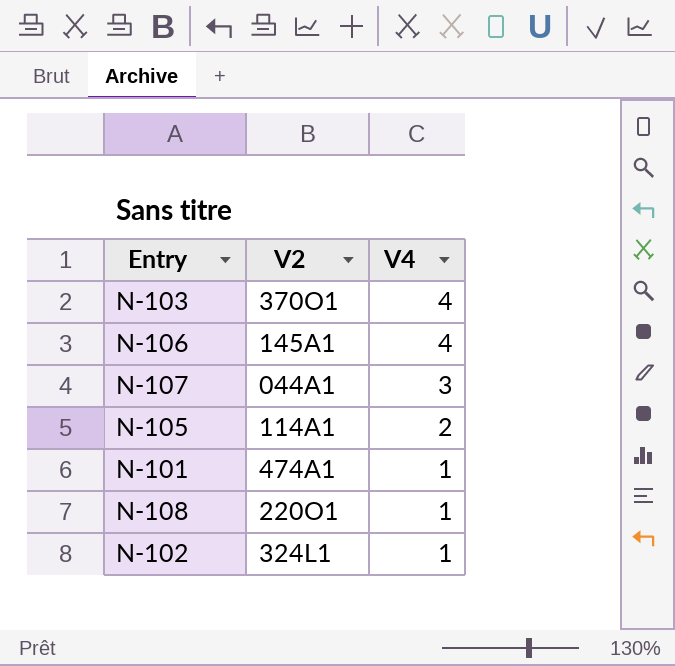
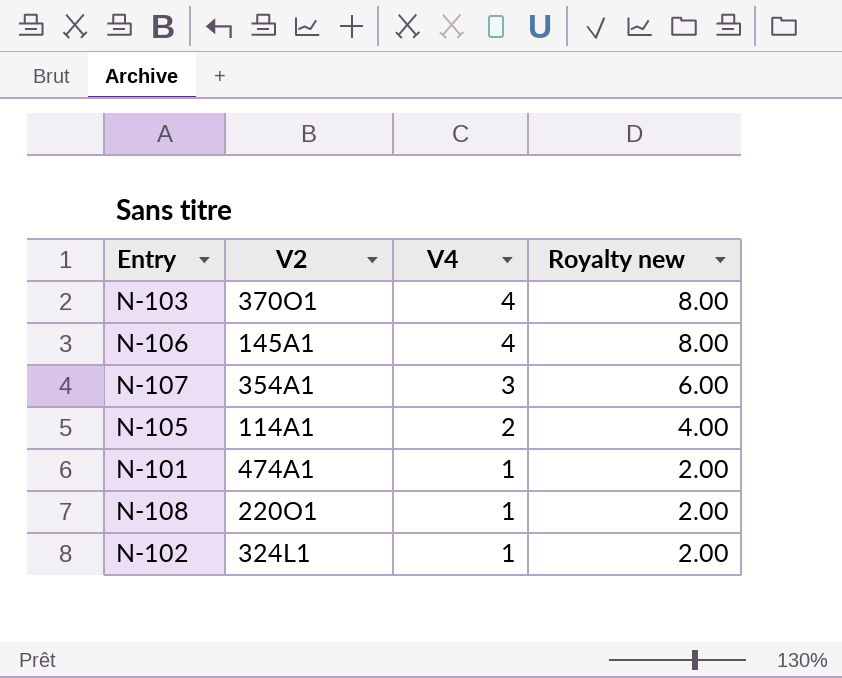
column Royalty new | formula: none -> [V4] * 2
N-107 | V2: 044A1 -> 354A1

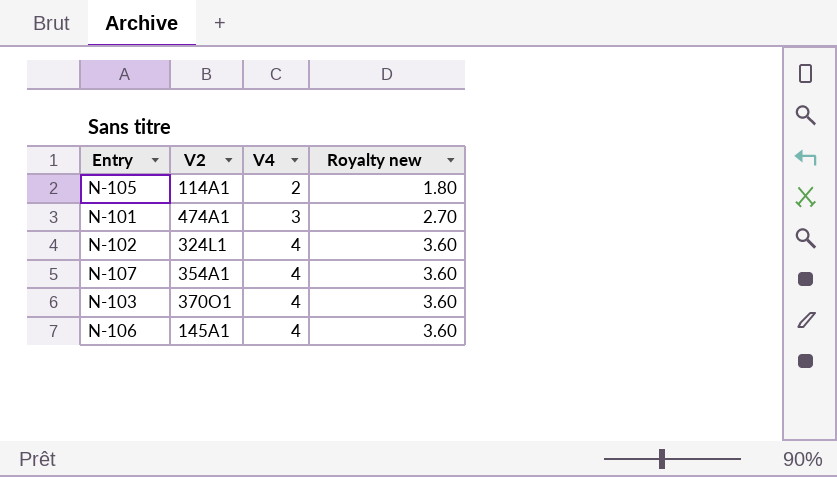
row order: V4 descending -> V4 ascending
column Royalty new | formula: [V4] * 2 -> [V4] * 0.9
row N-108: 220O1 | 1 | 2.00 -> none
N-101 | V4: 1 -> 3
N-102 | V4: 1 -> 4
N-107 | V4: 3 -> 4

